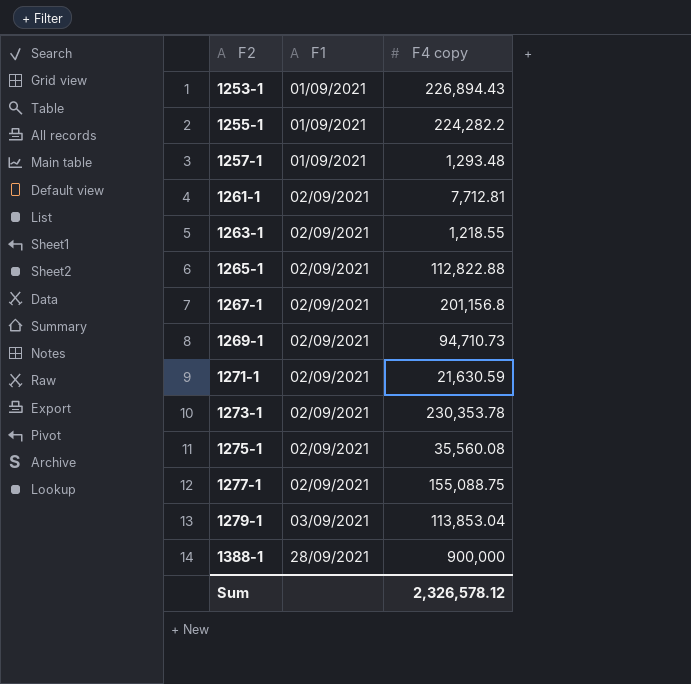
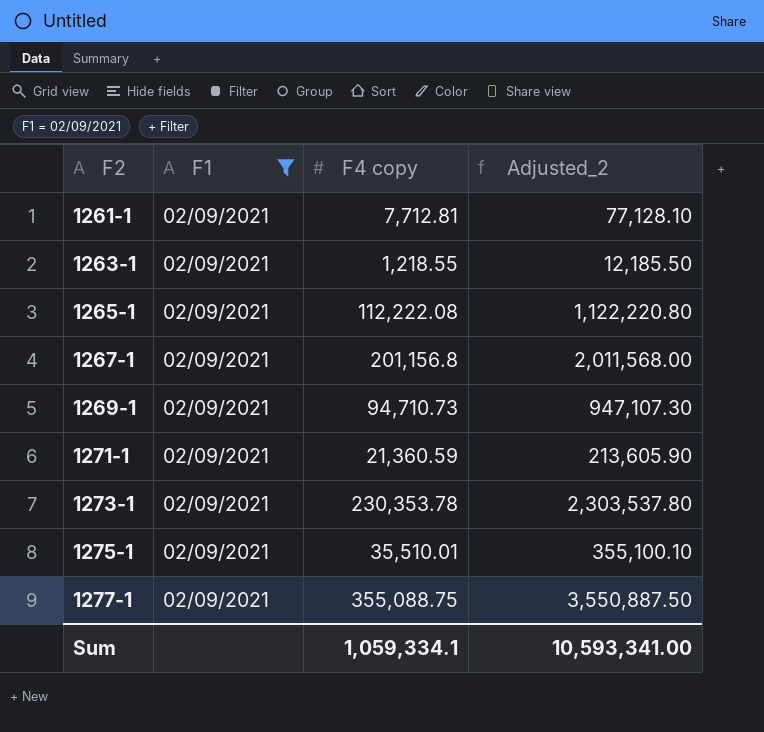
filter: none -> F1 = 02/09/2021
column Adjusted_2 | formula: none -> [F4 copy] * 10
1265-1 | F4 copy: 112,822.88 -> 112,222.08
1271-1 | F4 copy: 21,630.59 -> 21,360.59
1275-1 | F4 copy: 35,560.08 -> 35,510.01
1277-1 | F4 copy: 155,088.75 -> 355,088.75
Sum | F4 copy: 2,326,578.12 -> 1,059,334.1

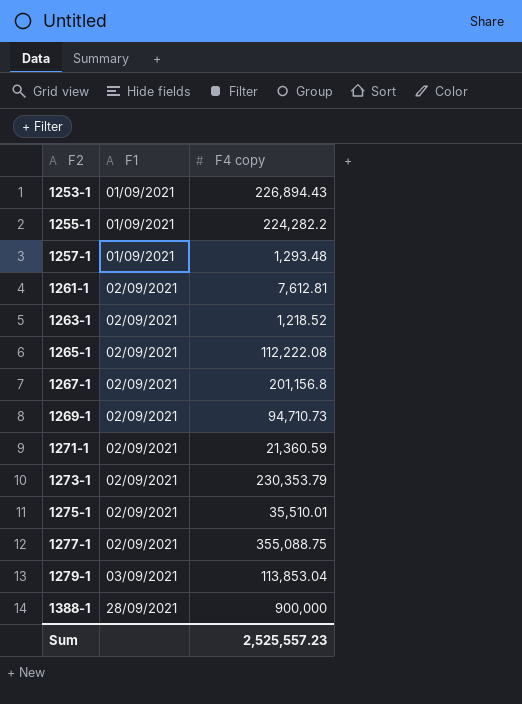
filter: F1 = 02/09/2021 -> none
column Adjusted_2 | formula: [F4 copy] * 10 -> none
1261-1 | F4 copy: 7,712.81 -> 7,612.81
1263-1 | F4 copy: 1,218.55 -> 1,218.52
1273-1 | F4 copy: 230,353.78 -> 230,353.79
Sum | F4 copy: 1,059,334.1 -> 2,525,557.23

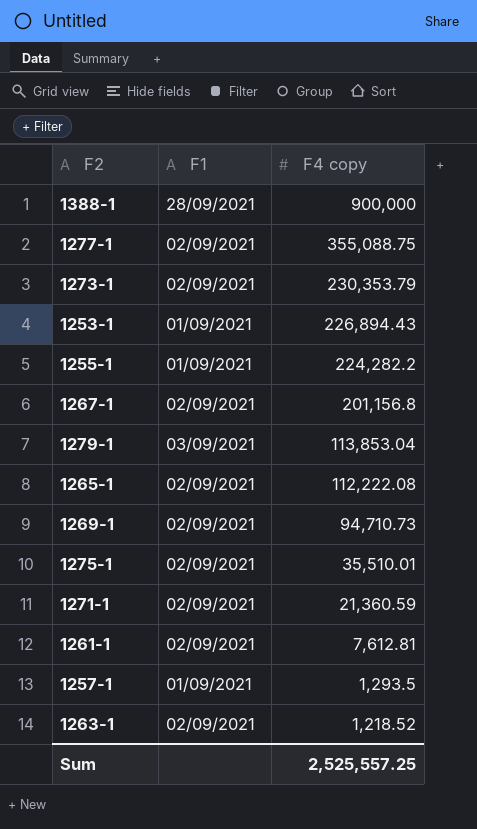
row order: F2 ascending -> F4 copy descending
1257-1 | F4 copy: 1,293.48 -> 1,293.5
Sum | F4 copy: 2,525,557.23 -> 2,525,557.25

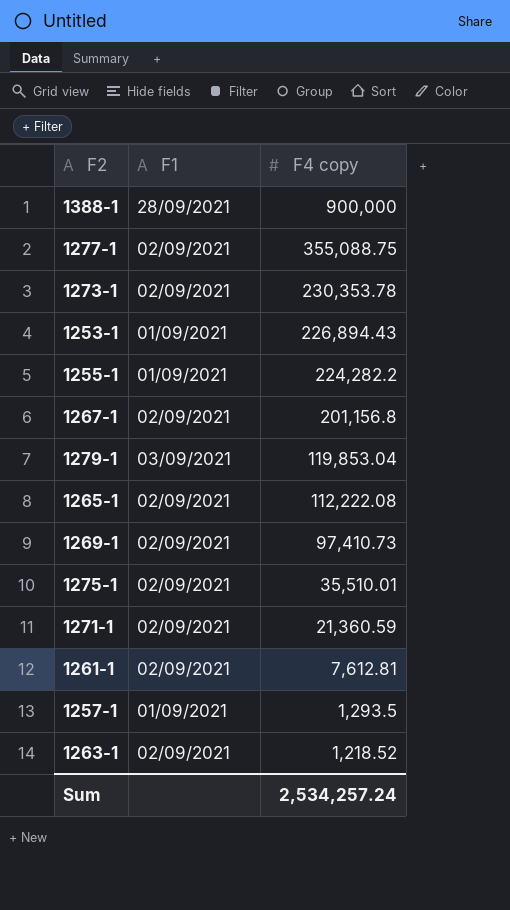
1273-1 | F4 copy: 230,353.79 -> 230,353.78
1279-1 | F4 copy: 113,853.04 -> 119,853.04
1269-1 | F4 copy: 94,710.73 -> 97,410.73
Sum | F4 copy: 2,525,557.25 -> 2,534,257.24

